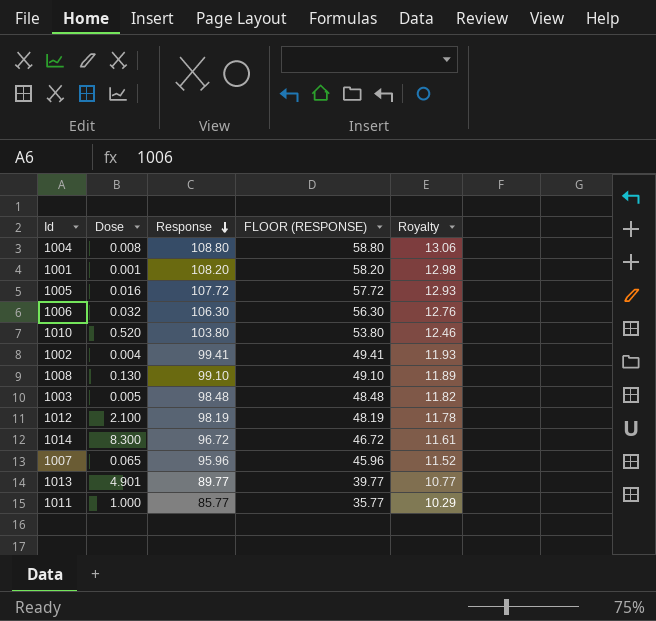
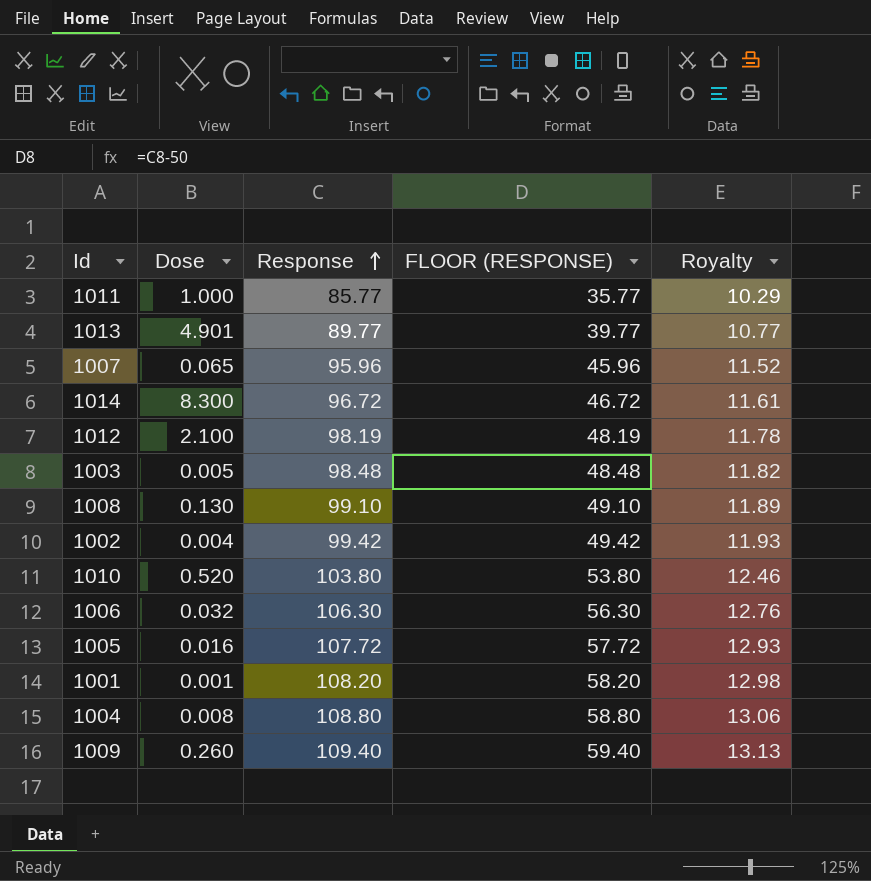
row order: Response descending -> Response ascending
1002 | Response: 99.41 -> 99.42
1002 | FLOOR (RESPONSE): 49.41 -> 49.42
row 1009: none -> 0.260 | 109.40 | 59.40 | 13.13

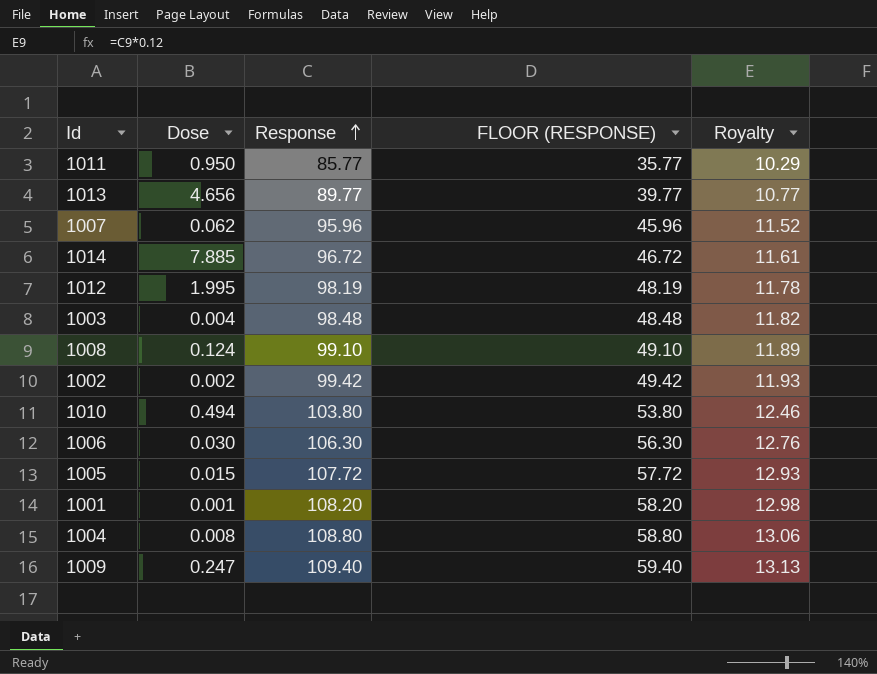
1011 | Dose: 1.000 -> 0.950
1013 | Dose: 4.901 -> 4.656
1007 | Dose: 0.065 -> 0.062
1014 | Dose: 8.300 -> 7.885
1012 | Dose: 2.100 -> 1.995
1003 | Dose: 0.005 -> 0.004
1008 | Dose: 0.130 -> 0.124
1002 | Dose: 0.004 -> 0.002
1010 | Dose: 0.520 -> 0.494
1006 | Dose: 0.032 -> 0.030
1005 | Dose: 0.016 -> 0.015
1009 | Dose: 0.260 -> 0.247

